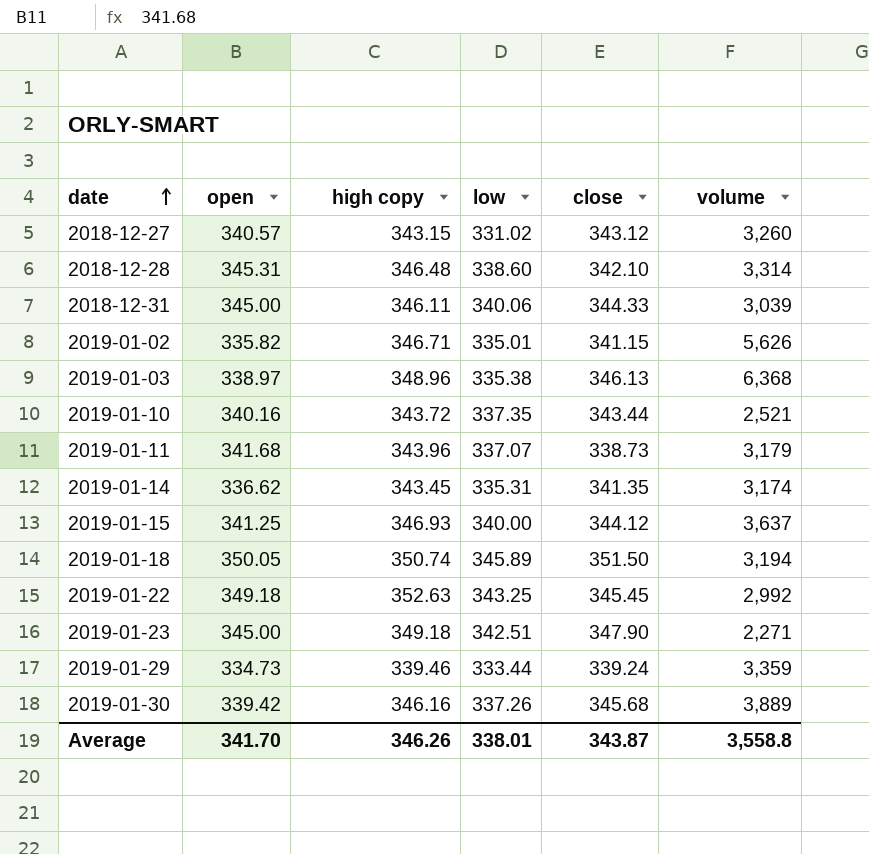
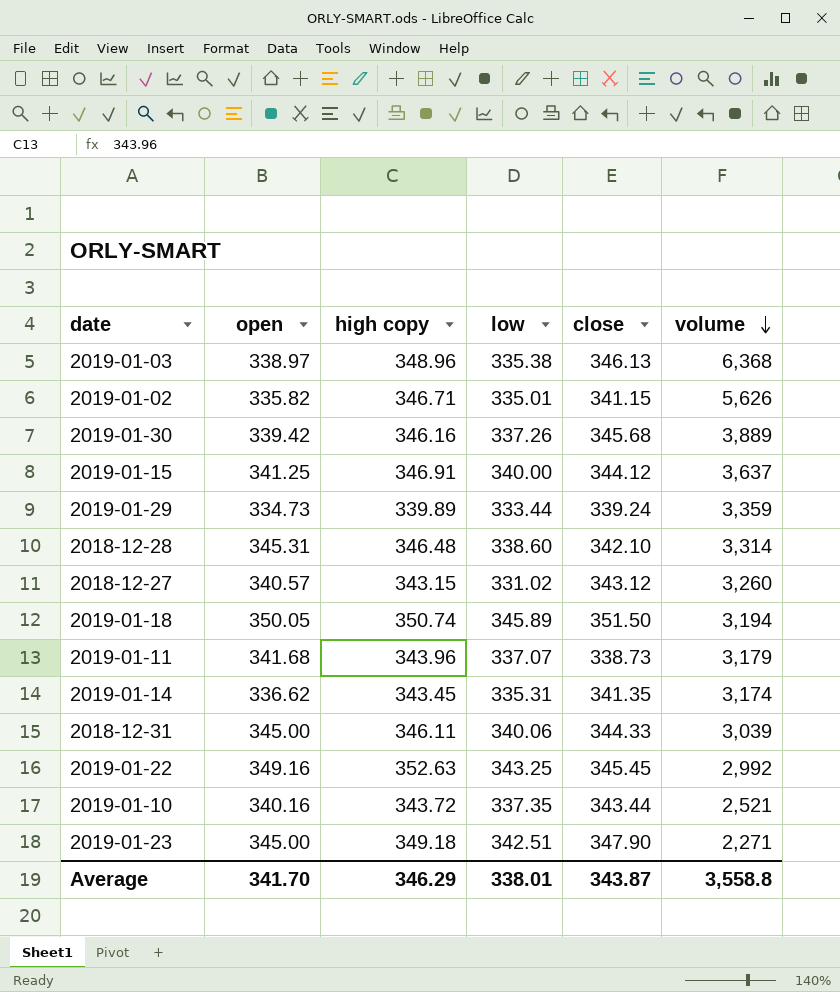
row order: date ascending -> volume descending
2019-01-15 | high copy: 346.93 -> 346.91
2019-01-29 | high copy: 339.46 -> 339.89
2019-01-22 | open: 349.18 -> 349.16
Average | high copy: 346.26 -> 346.29

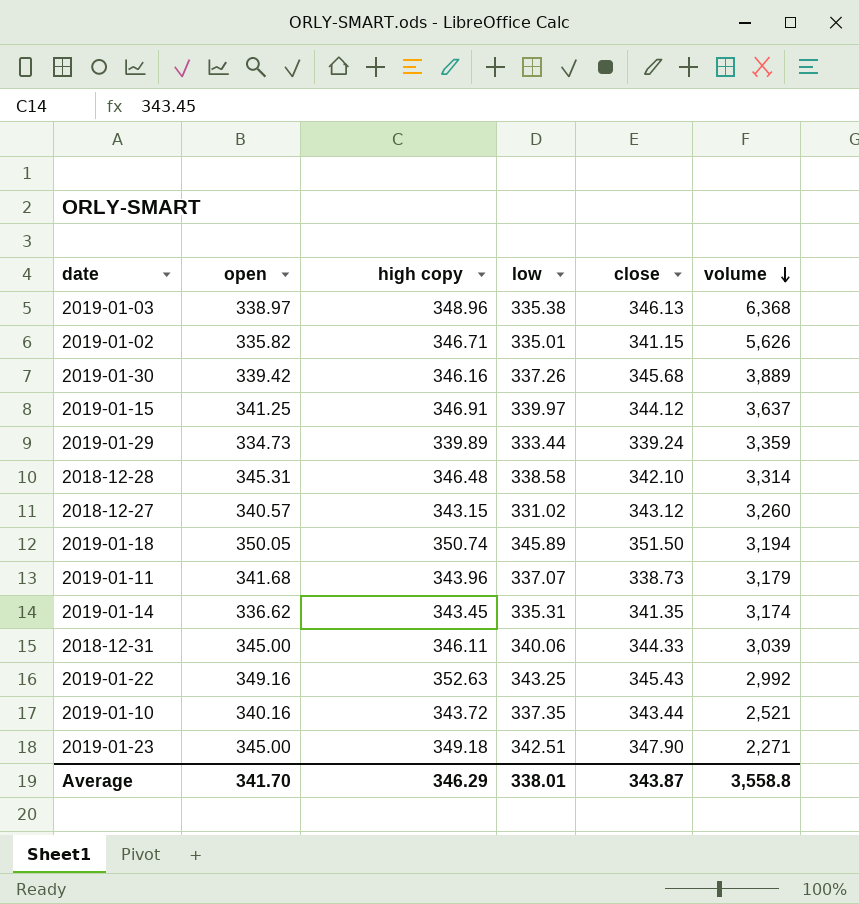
2019-01-15 | low: 340.00 -> 339.97
2018-12-28 | low: 338.60 -> 338.58
2019-01-22 | close: 345.45 -> 345.43

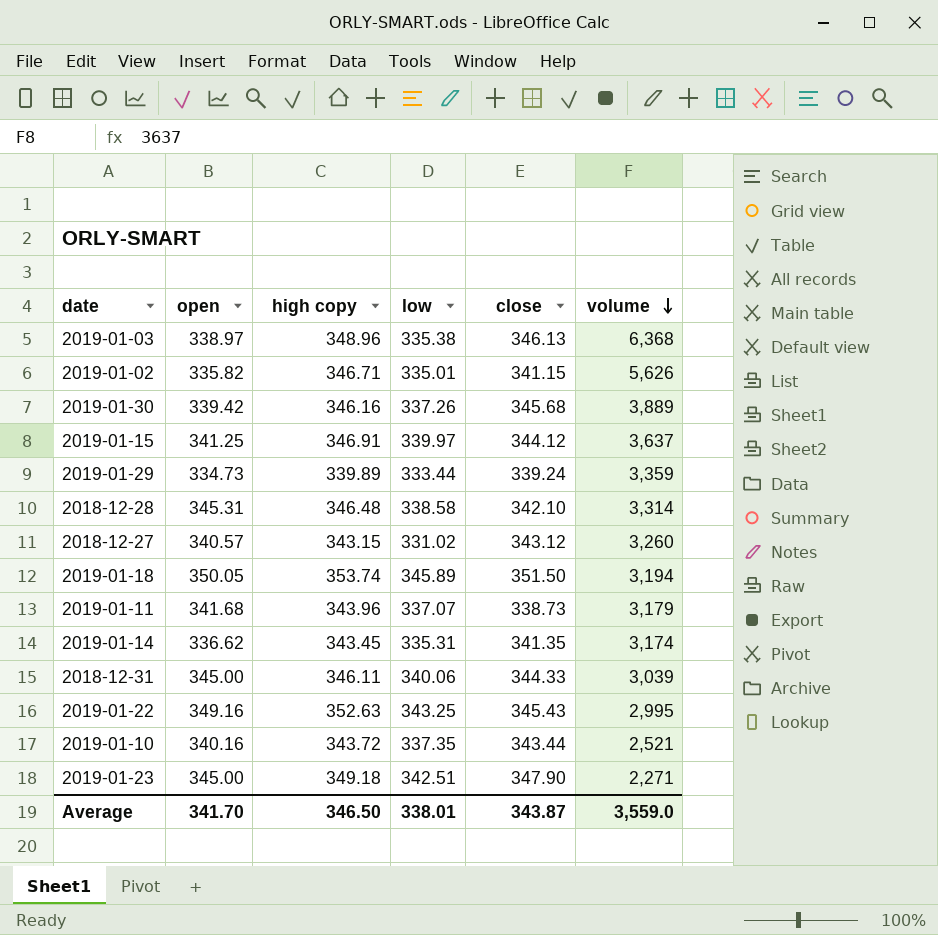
2019-01-18 | high copy: 350.74 -> 353.74
2019-01-22 | volume: 2,992 -> 2,995
Average | high copy: 346.29 -> 346.50
Average | volume: 3,558.8 -> 3,559.0

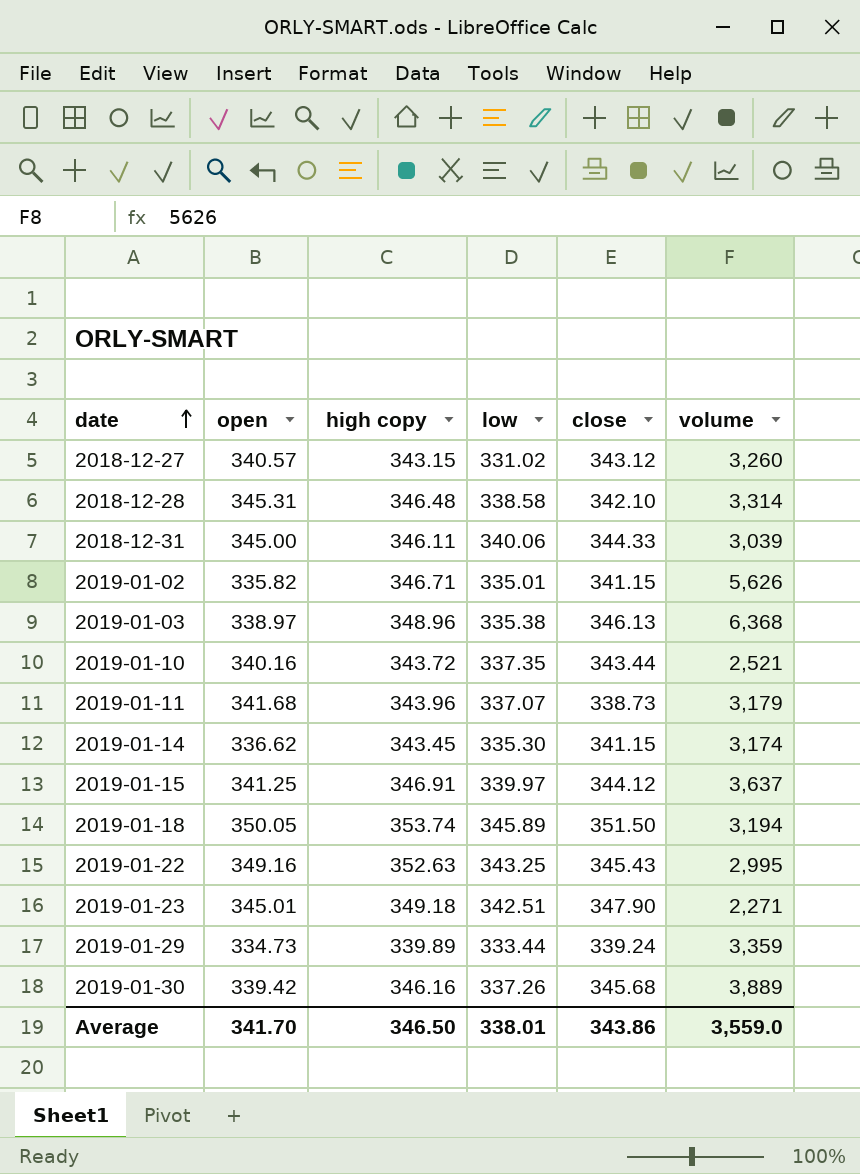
row order: volume descending -> date ascending
2019-01-14 | low: 335.31 -> 335.30
2019-01-14 | close: 341.35 -> 341.15
2019-01-23 | open: 345.00 -> 345.01
Average | close: 343.87 -> 343.86

